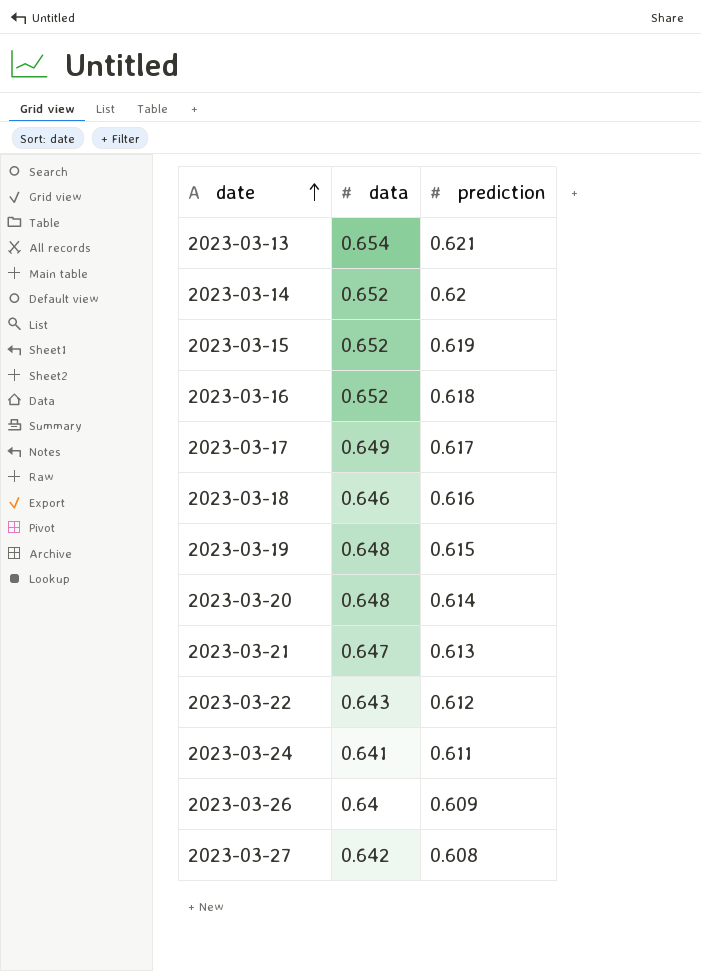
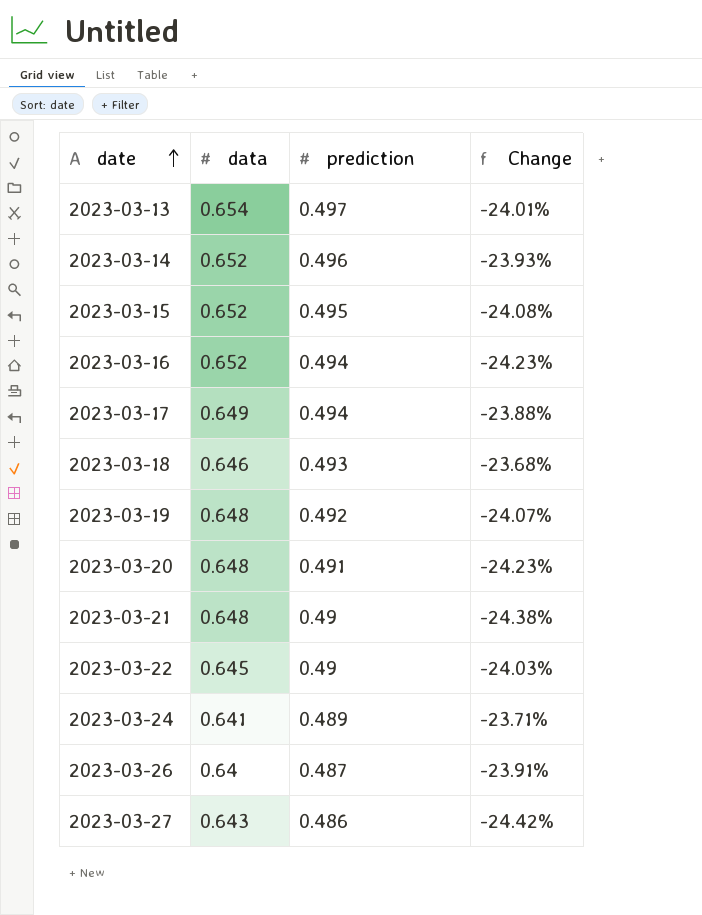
column Change | formula: none -> ([prediction] - [data]) / [data]
2023-03-13 | prediction: 0.621 -> 0.497
2023-03-14 | prediction: 0.62 -> 0.496
2023-03-15 | prediction: 0.619 -> 0.495
2023-03-16 | prediction: 0.618 -> 0.494
2023-03-17 | prediction: 0.617 -> 0.494
2023-03-18 | prediction: 0.616 -> 0.493
2023-03-19 | prediction: 0.615 -> 0.492
2023-03-20 | prediction: 0.614 -> 0.491
2023-03-21 | data: 0.647 -> 0.648
2023-03-21 | prediction: 0.613 -> 0.49
2023-03-22 | data: 0.643 -> 0.645
2023-03-22 | prediction: 0.612 -> 0.49
2023-03-24 | prediction: 0.611 -> 0.489
2023-03-26 | prediction: 0.609 -> 0.487
2023-03-27 | data: 0.642 -> 0.643
2023-03-27 | prediction: 0.608 -> 0.486

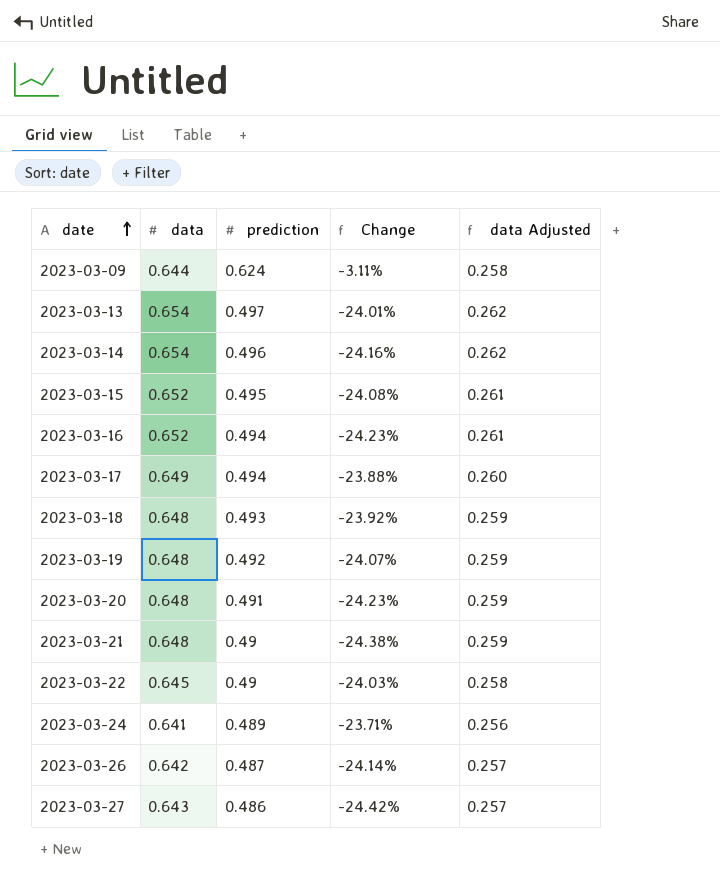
column data Adjusted | formula: none -> [data] * 0.4
row 2023-03-09: none -> 0.644 | 0.624 | -3.11% | 0.258
2023-03-14 | data: 0.652 -> 0.654
2023-03-14 | Change: -23.93% -> -24.16%
2023-03-18 | data: 0.646 -> 0.648
2023-03-18 | Change: -23.68% -> -23.92%
2023-03-26 | data: 0.64 -> 0.642
2023-03-26 | Change: -23.91% -> -24.14%

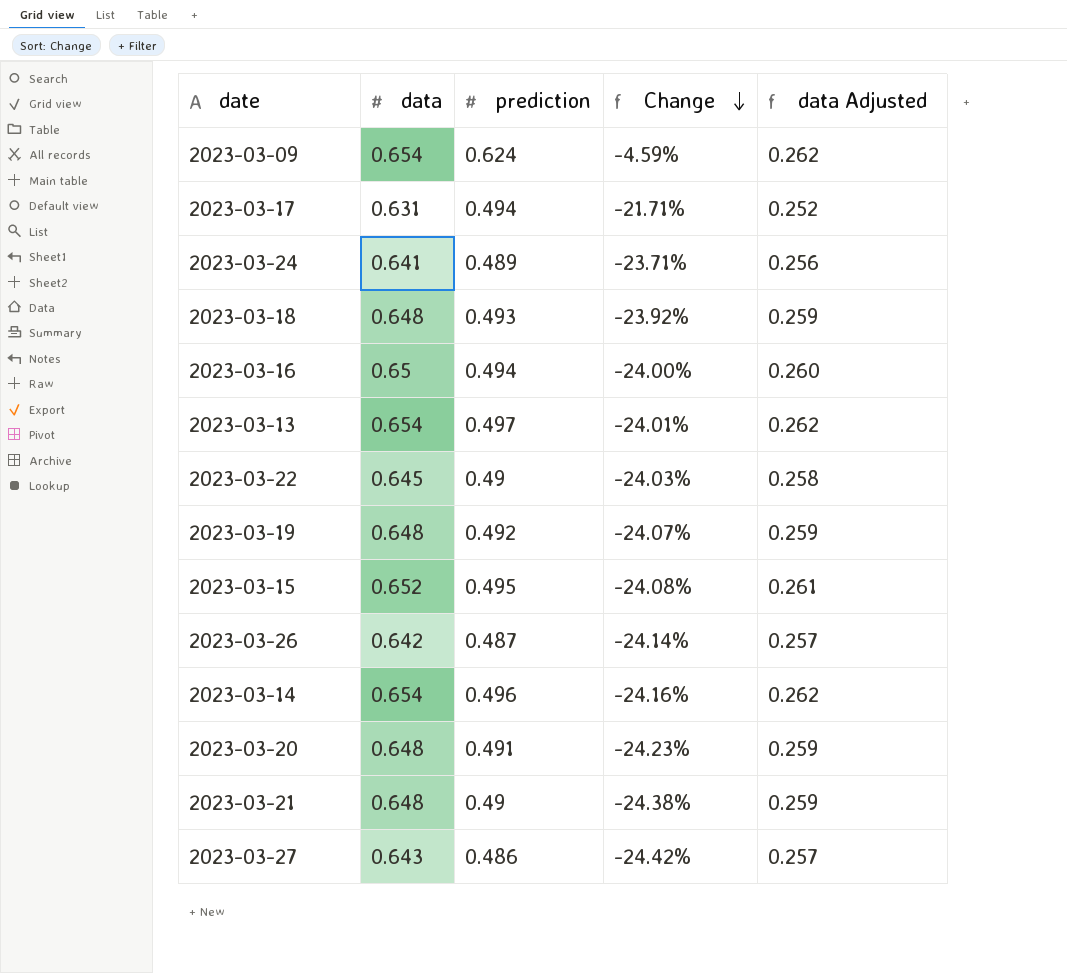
row order: date ascending -> Change descending
2023-03-09 | data: 0.644 -> 0.654
2023-03-09 | Change: -3.11% -> -4.59%
2023-03-09 | data Adjusted: 0.258 -> 0.262
2023-03-17 | data: 0.649 -> 0.631
2023-03-17 | Change: -23.88% -> -21.71%
2023-03-17 | data Adjusted: 0.260 -> 0.252
2023-03-16 | data: 0.652 -> 0.65
2023-03-16 | Change: -24.23% -> -24.00%
2023-03-16 | data Adjusted: 0.261 -> 0.260

